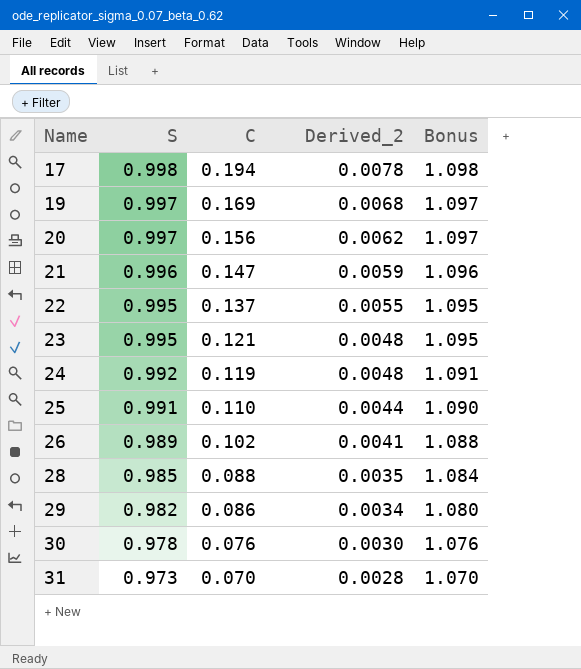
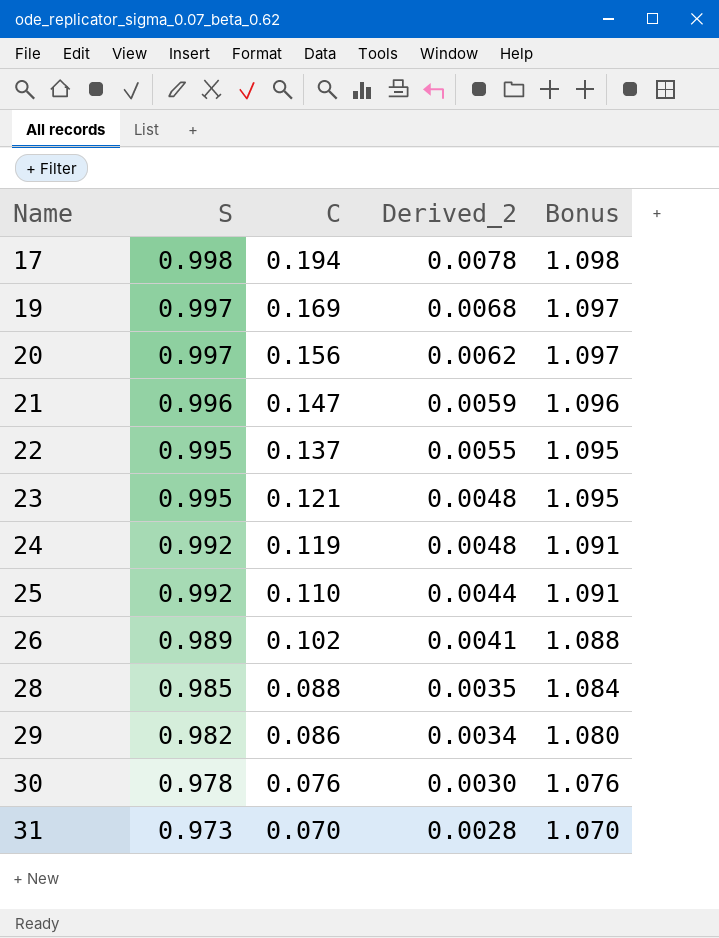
25 | S: 0.991 -> 0.992
25 | Bonus: 1.090 -> 1.091

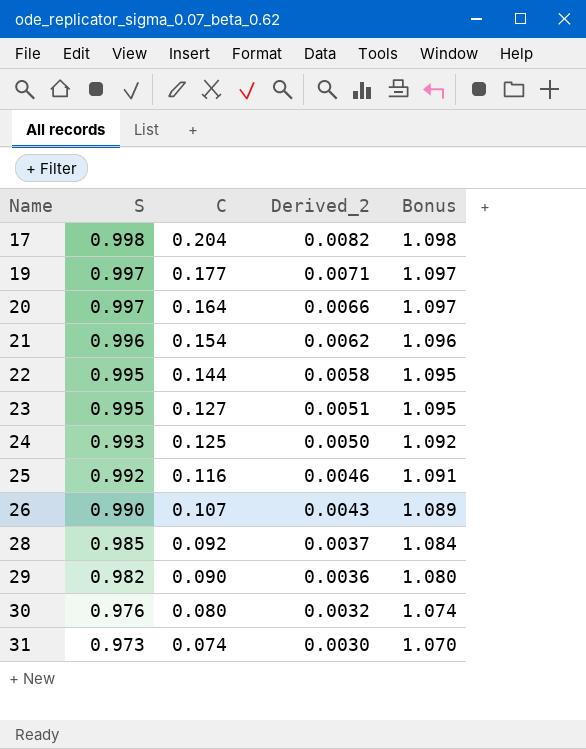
17 | C: 0.194 -> 0.204
17 | Derived_2: 0.0078 -> 0.0082
19 | C: 0.169 -> 0.177
19 | Derived_2: 0.0068 -> 0.0071
20 | C: 0.156 -> 0.164
20 | Derived_2: 0.0062 -> 0.0066
21 | C: 0.147 -> 0.154
21 | Derived_2: 0.0059 -> 0.0062
22 | C: 0.137 -> 0.144
22 | Derived_2: 0.0055 -> 0.0058
23 | C: 0.121 -> 0.127
23 | Derived_2: 0.0048 -> 0.0051
24 | S: 0.992 -> 0.993
24 | C: 0.119 -> 0.125
24 | Derived_2: 0.0048 -> 0.0050
24 | Bonus: 1.091 -> 1.092
25 | C: 0.110 -> 0.116
25 | Derived_2: 0.0044 -> 0.0046
26 | S: 0.989 -> 0.990
26 | C: 0.102 -> 0.107
26 | Derived_2: 0.0041 -> 0.0043
26 | Bonus: 1.088 -> 1.089
28 | C: 0.088 -> 0.092
28 | Derived_2: 0.0035 -> 0.0037
29 | C: 0.086 -> 0.090
29 | Derived_2: 0.0034 -> 0.0036
30 | S: 0.978 -> 0.976
30 | C: 0.076 -> 0.080
30 | Derived_2: 0.0030 -> 0.0032
30 | Bonus: 1.076 -> 1.074
31 | C: 0.070 -> 0.074
31 | Derived_2: 0.0028 -> 0.0030

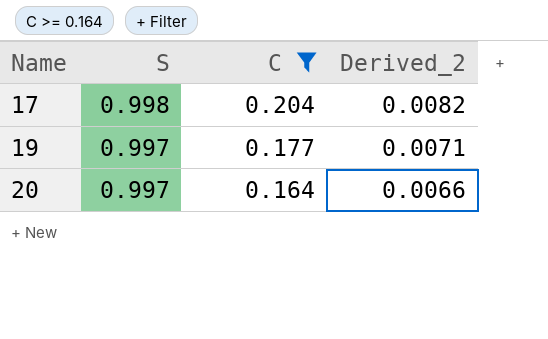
filter: none -> C >= 0.164
column Bonus | formula: [S] * 1.1 -> none

